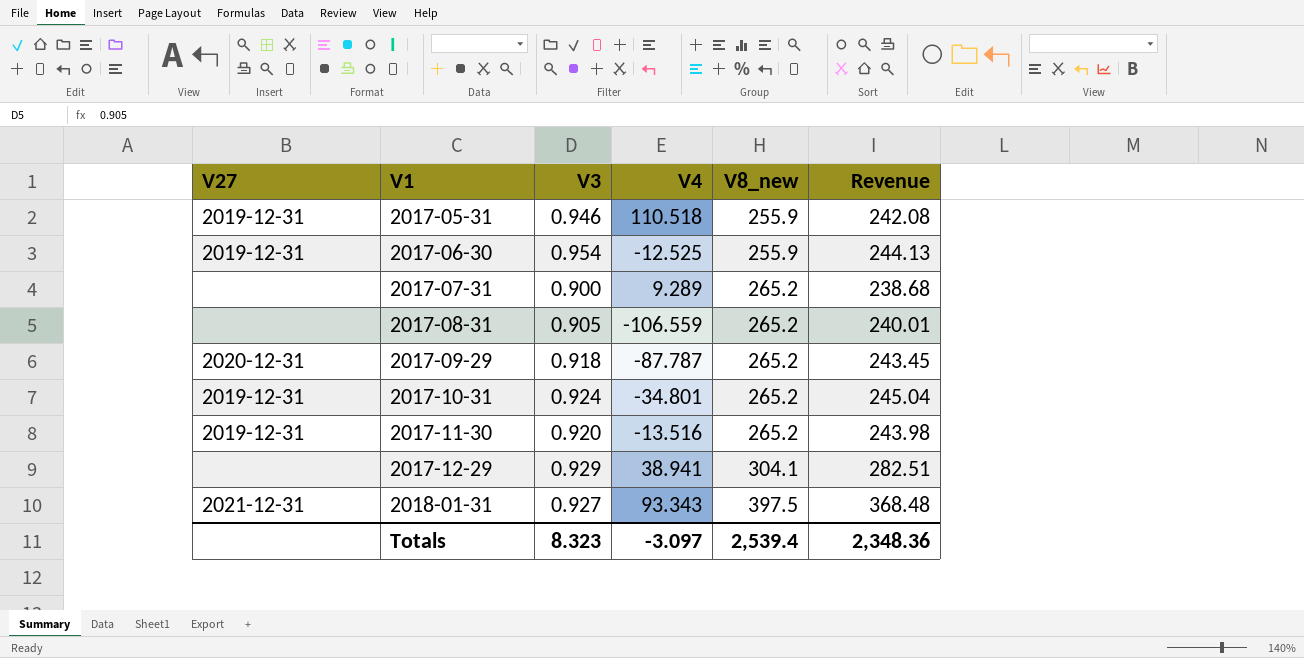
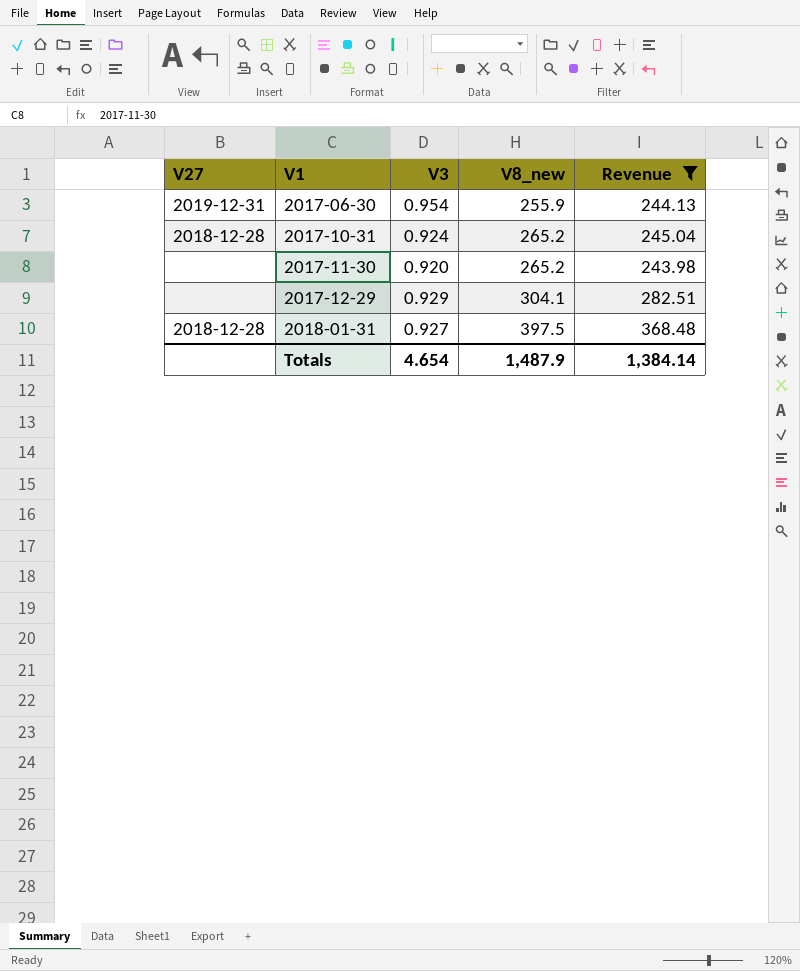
filter: none -> Revenue >= 243.98
column V4 | position: 4 -> none
2017-10-31 | V27: 2019-12-31 -> 2018-12-28
2017-11-30 | V27: 2019-12-31 -> none
2018-01-31 | V27: 2021-12-31 -> 2018-12-28
Totals | V3: 8.323 -> 4.654
Totals | V8_new: 2,539.4 -> 1,487.9
Totals | Revenue: 2,348.36 -> 1,384.14

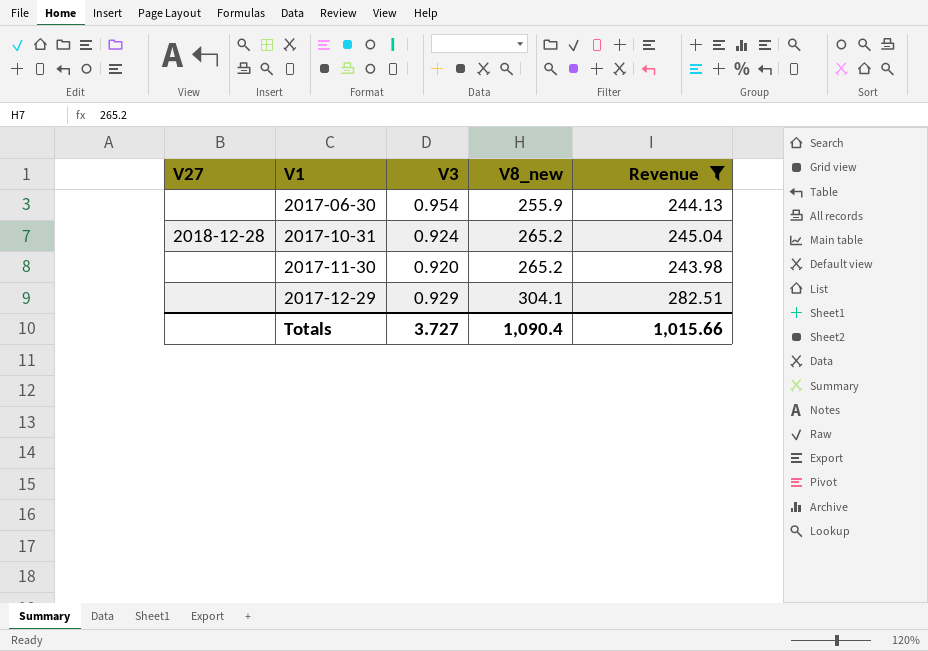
row 2018-01-31: 2018-12-28 | 0.927 | 397.5 | 368.48 -> none
2017-06-30 | V27: 2019-12-31 -> none
Totals | V3: 4.654 -> 3.727
Totals | V8_new: 1,487.9 -> 1,090.4
Totals | Revenue: 1,384.14 -> 1,015.66

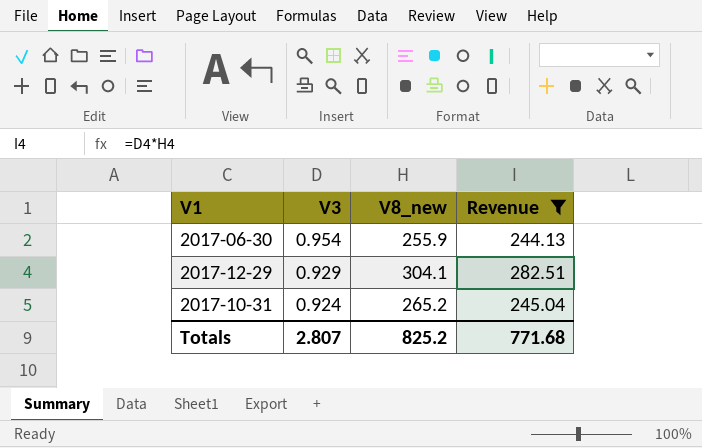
row order: V1 ascending -> V3 descending
column V27 | position: 1 -> none
row 2017-11-30: none | 0.920 | 265.2 | 243.98 -> none
Totals | V3: 3.727 -> 2.807
Totals | V8_new: 1,090.4 -> 825.2
Totals | Revenue: 1,015.66 -> 771.68

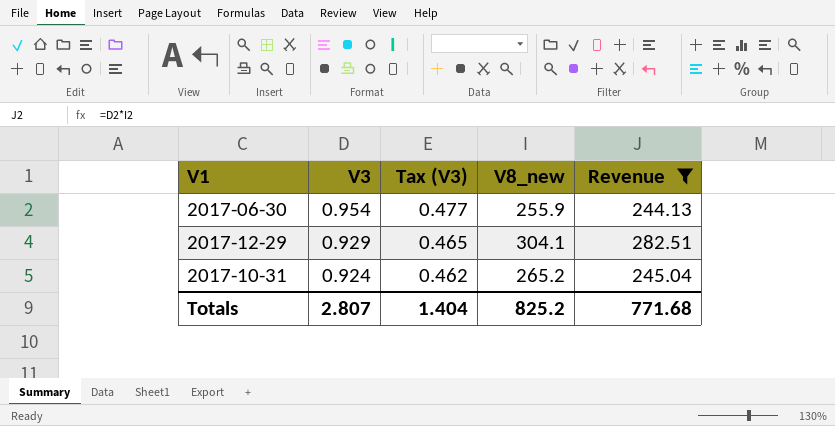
column Tax (V3) | formula: none -> [V3] * 0.5

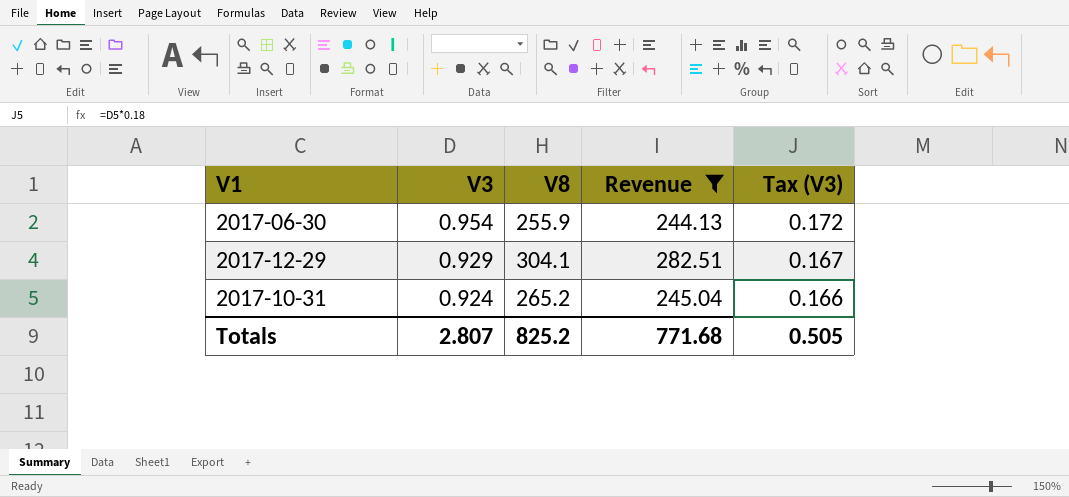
column name: V8_new -> V8
column Tax (V3) | formula: [V3] * 0.5 -> [V3] * 0.18
column Tax (V3) | position: 3 -> 5
Totals | Tax (V3): 1.404 -> 0.505

